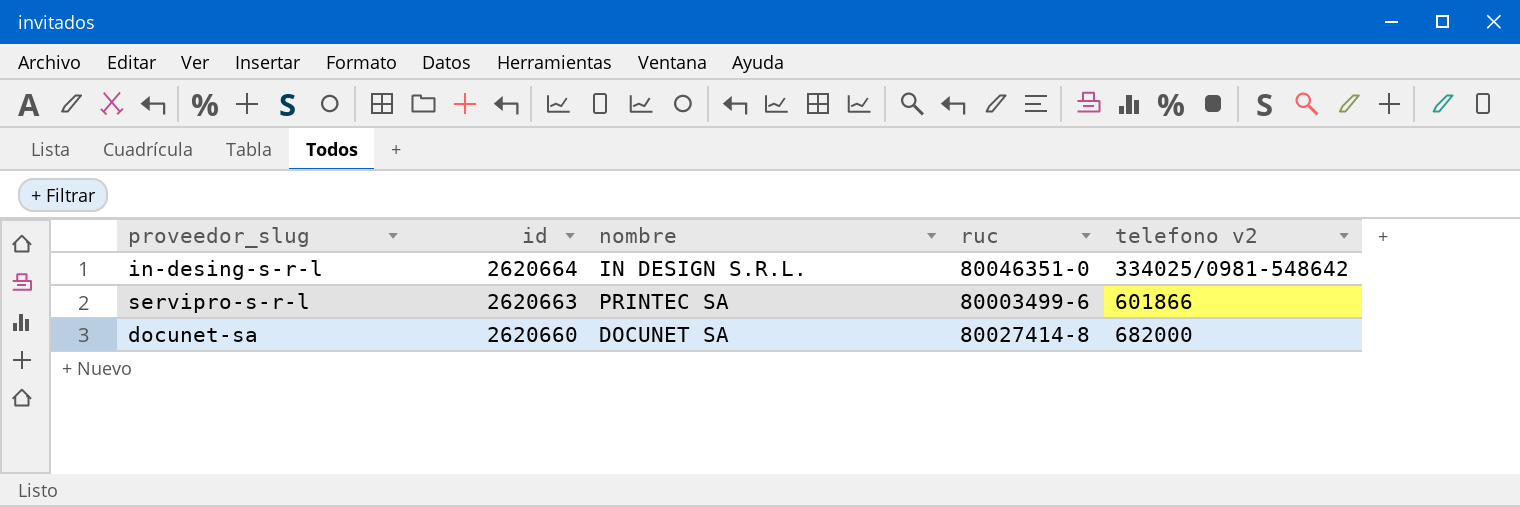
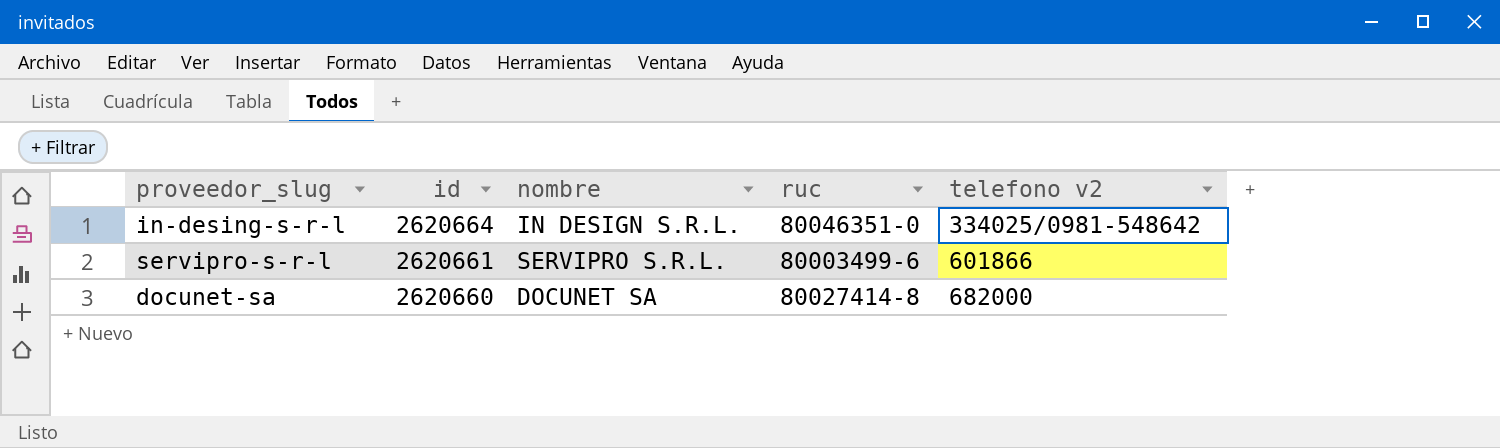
servipro-s-r-l | id: 2620663 -> 2620661
servipro-s-r-l | nombre: PRINTEC SA -> SERVIPRO S.R.L.

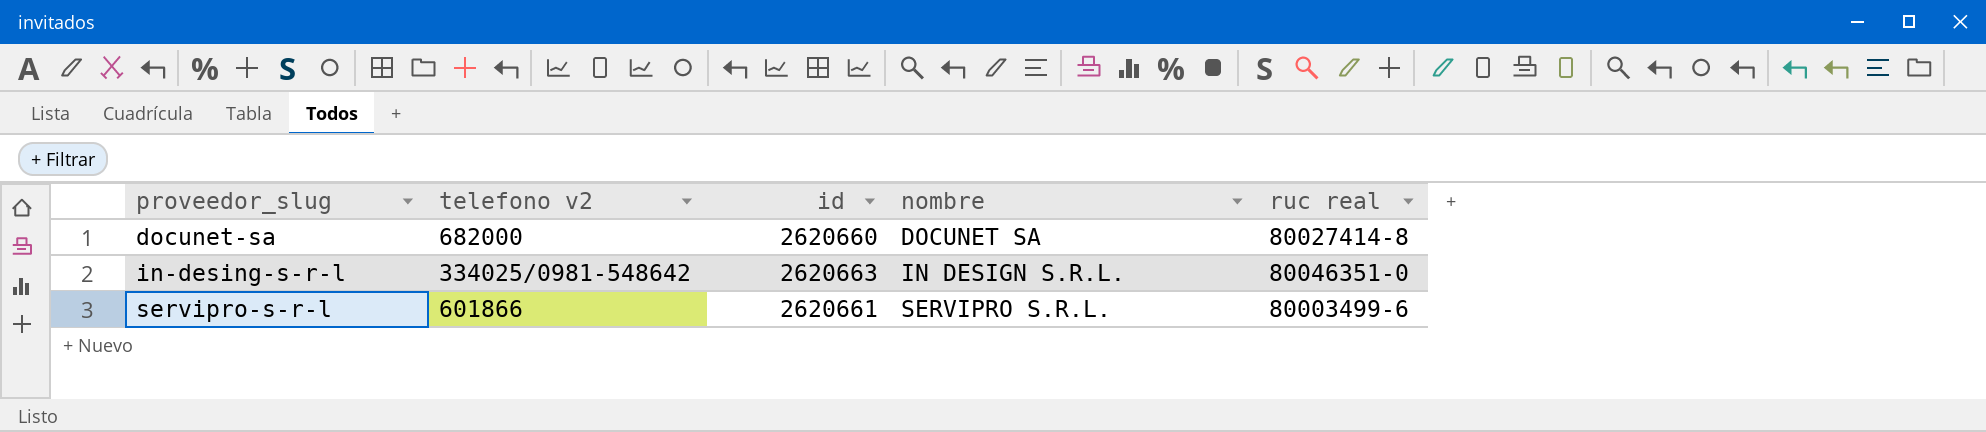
row order: id descending -> proveedor_slug ascending
column telefono v2 | position: 5 -> 2
column name: ruc -> ruc real
in-desing-s-r-l | id: 2620664 -> 2620663

